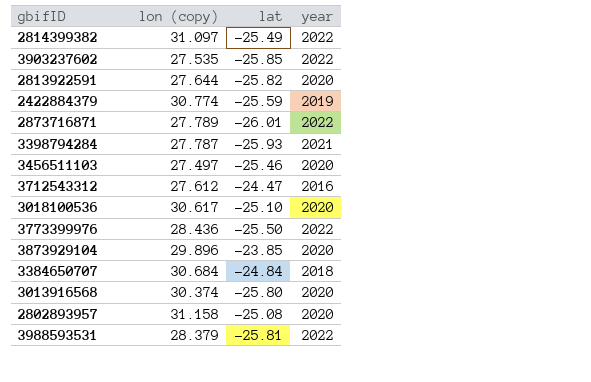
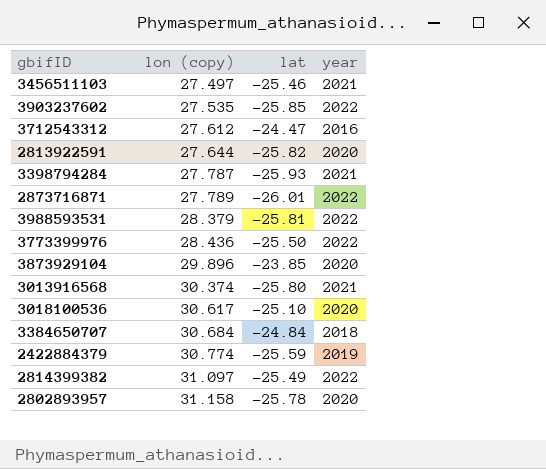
row order: none -> lon (copy) ascending
3456511103 | year: 2020 -> 2021
3013916568 | year: 2020 -> 2021
2802893957 | lat: -25.08 -> -25.78

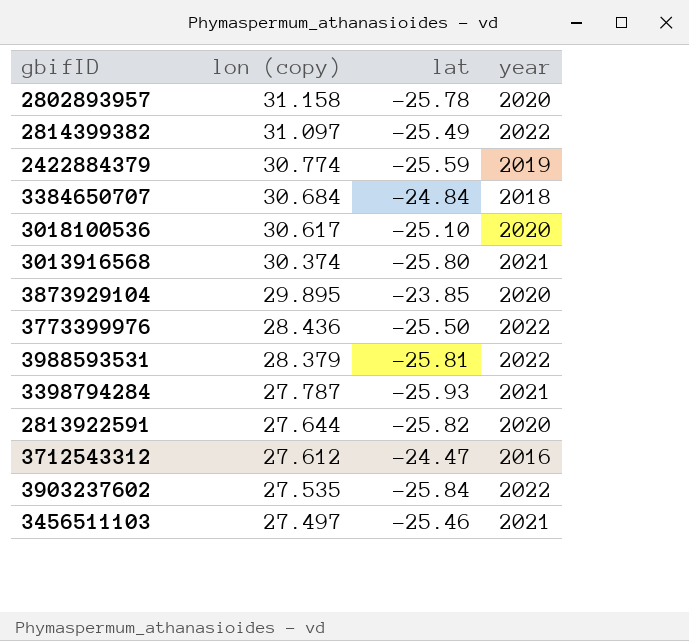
row order: lon (copy) ascending -> lon (copy) descending
row 2873716871: 27.789 | -26.01 | 2022 -> none
3873929104 | lon (copy): 29.896 -> 29.895
3903237602 | lat: -25.85 -> -25.84

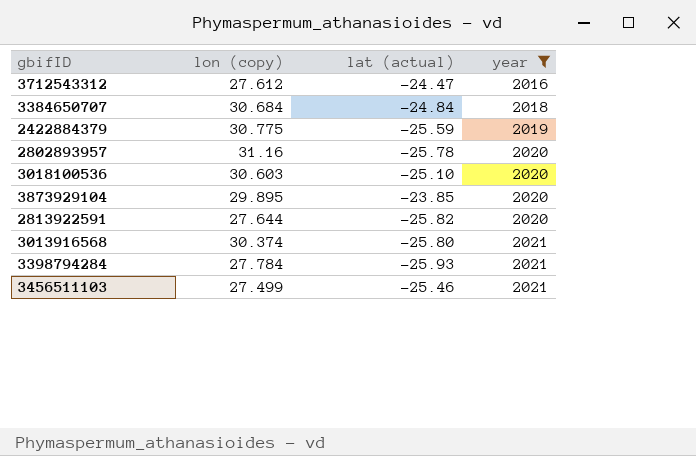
filter: none -> year != 2022
row order: lon (copy) descending -> year ascending
column name: lat -> lat (actual)
2422884379 | lon (copy): 30.774 -> 30.775
2802893957 | lon (copy): 31.158 -> 31.16
3018100536 | lon (copy): 30.617 -> 30.603
3398794284 | lon (copy): 27.787 -> 27.784
3456511103 | lon (copy): 27.497 -> 27.499

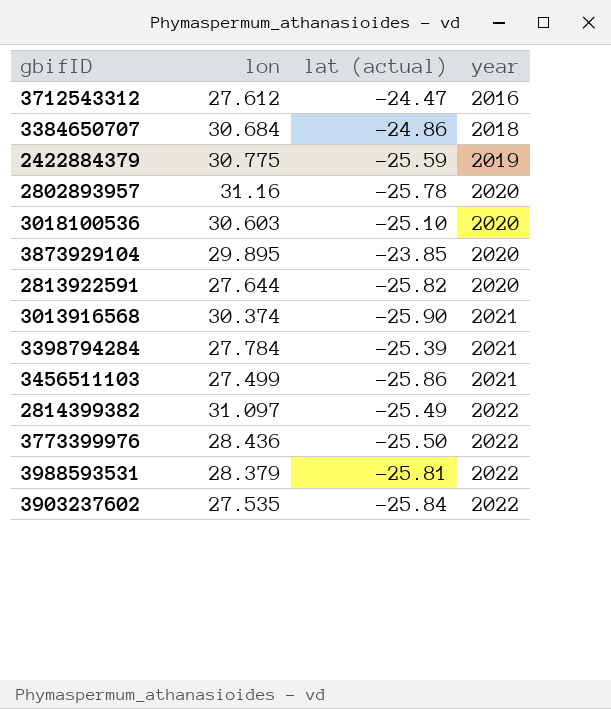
filter: year != 2022 -> none
column name: lon (copy) -> lon
3384650707 | lat (actual): -24.84 -> -24.86
3013916568 | lat (actual): -25.80 -> -25.90
3398794284 | lat (actual): -25.93 -> -25.39
3456511103 | lat (actual): -25.46 -> -25.86

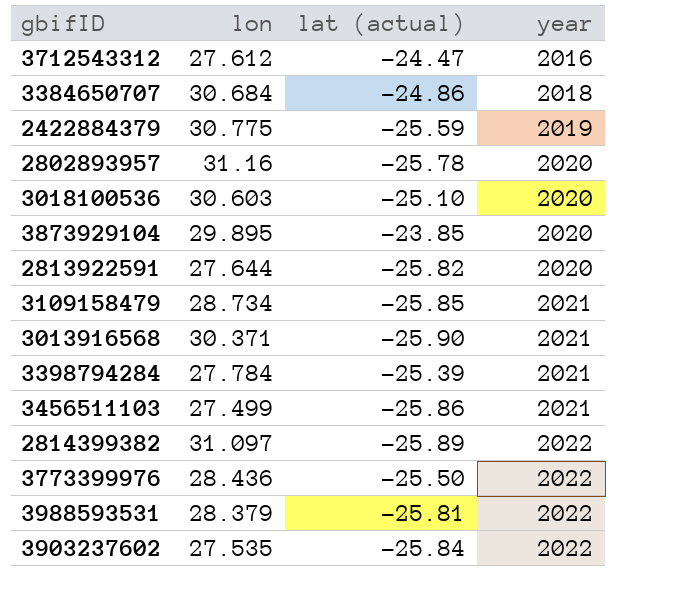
row 3109158479: none -> 28.734 | -25.85 | 2021
3013916568 | lon: 30.374 -> 30.371
2814399382 | lat (actual): -25.49 -> -25.89

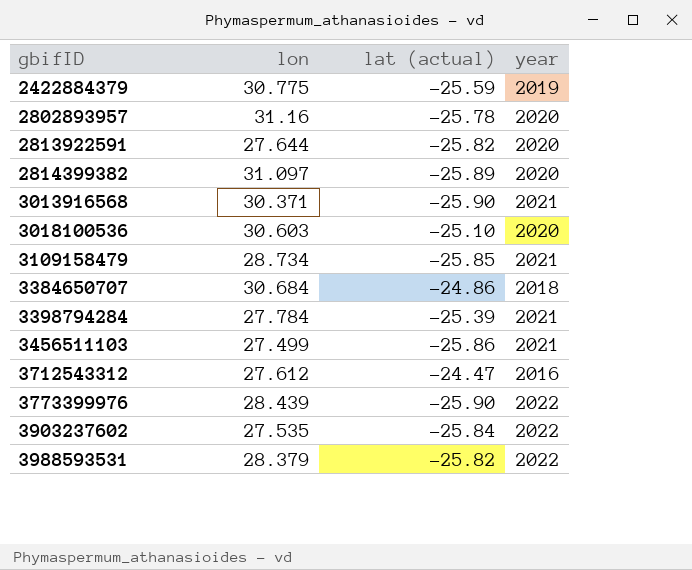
row order: year ascending -> gbifID ascending
row 3873929104: 29.895 | -23.85 | 2020 -> none
2814399382 | year: 2022 -> 2020
3773399976 | lon: 28.436 -> 28.439
3773399976 | lat (actual): -25.50 -> -25.90
3988593531 | lat (actual): -25.81 -> -25.82

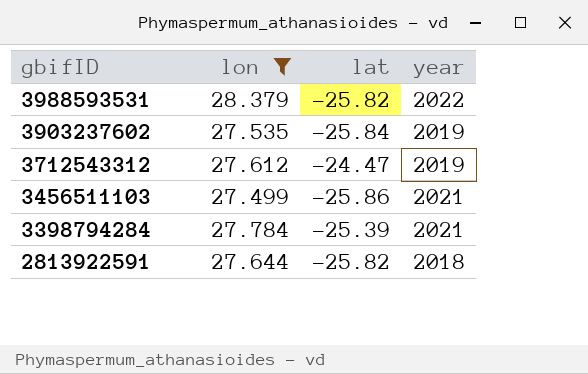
filter: none -> lon <= 28.379
row order: gbifID ascending -> gbifID descending
column name: lat (actual) -> lat
3903237602 | year: 2022 -> 2019
3712543312 | year: 2016 -> 2019
2813922591 | year: 2020 -> 2018

